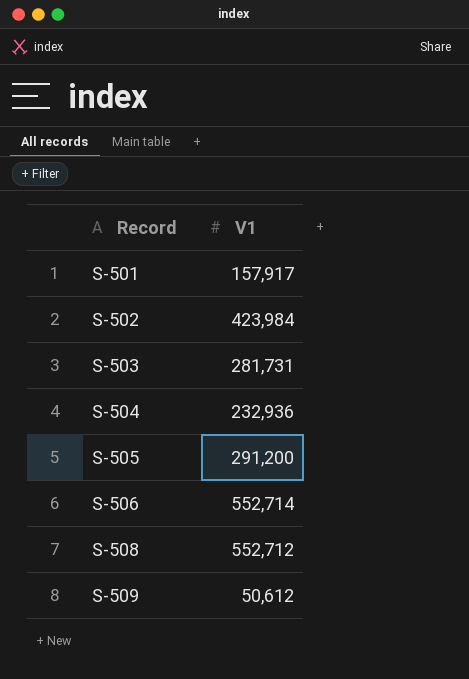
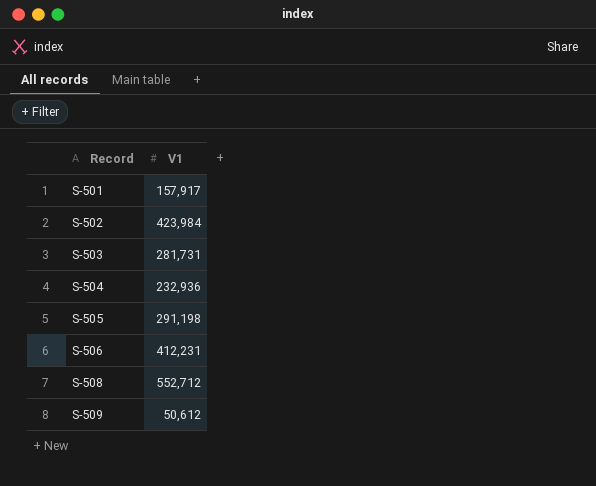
S-505 | V1: 291,200 -> 291,198
S-506 | V1: 552,714 -> 412,231

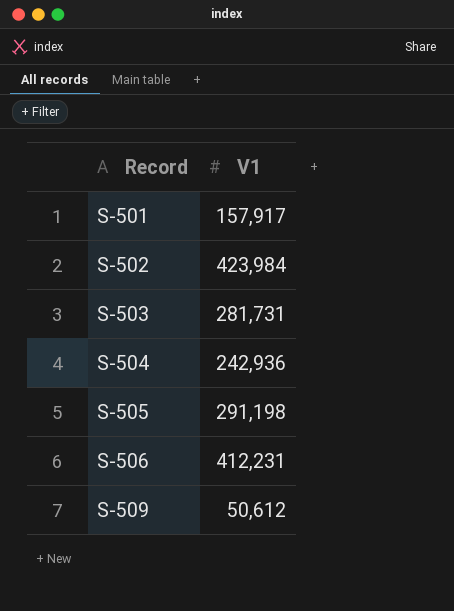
row S-508: 552,712 -> none
S-504 | V1: 232,936 -> 242,936

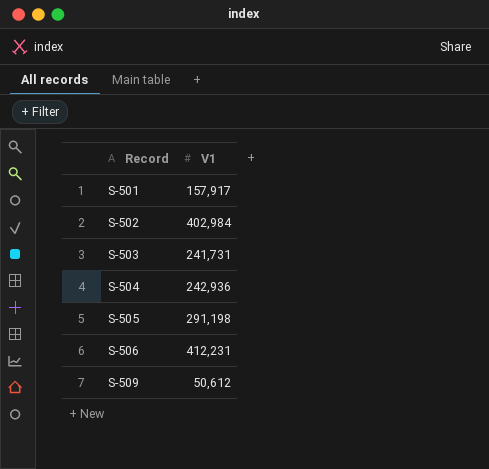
S-502 | V1: 423,984 -> 402,984
S-503 | V1: 281,731 -> 241,731

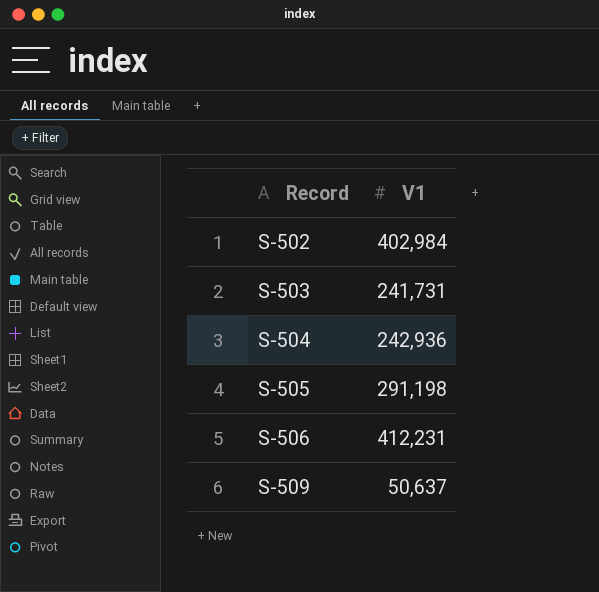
row S-501: 157,917 -> none
S-509 | V1: 50,612 -> 50,637

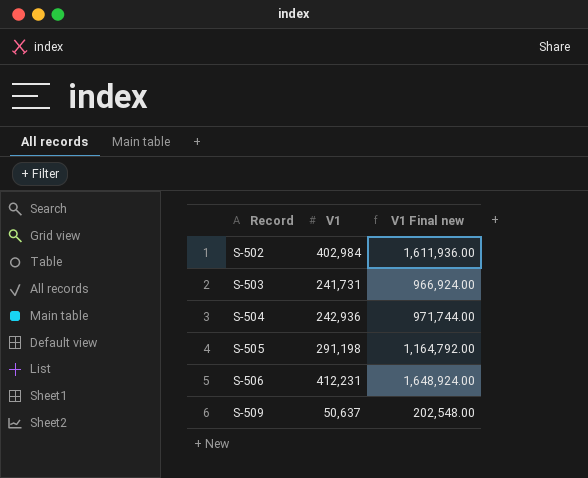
column V1 Final new | formula: none -> [V1] * 4

